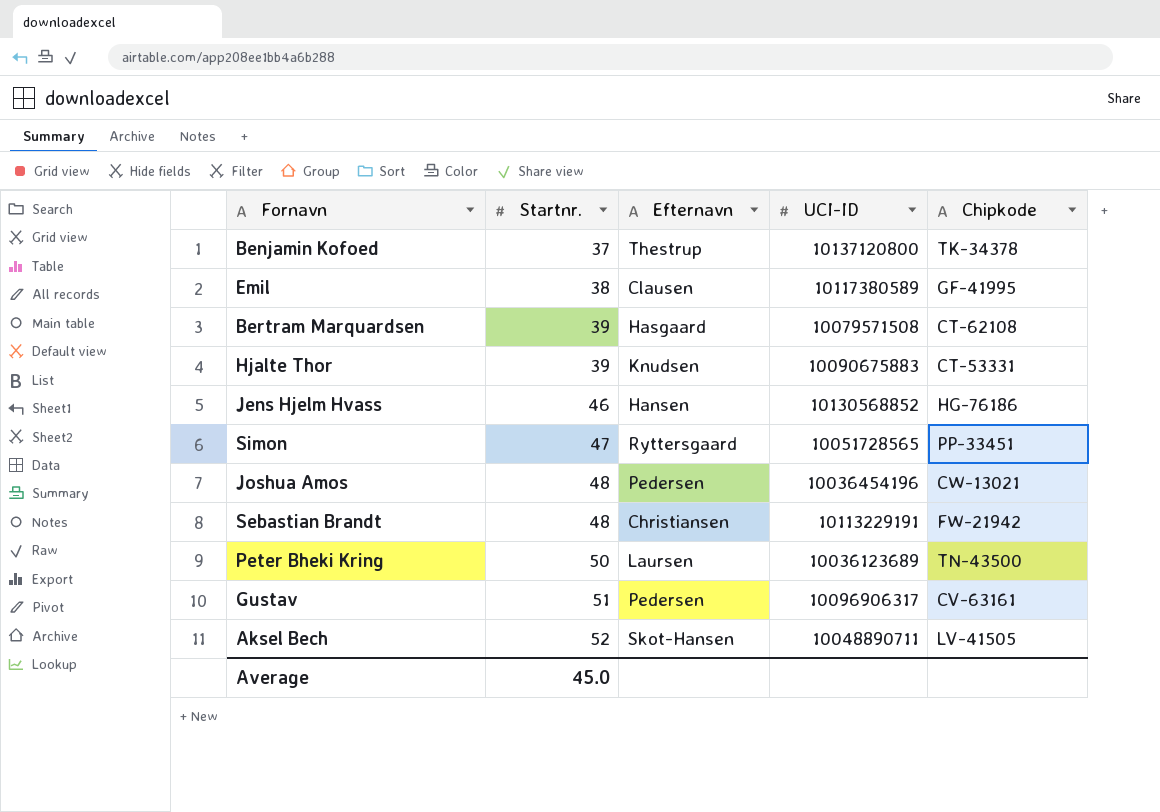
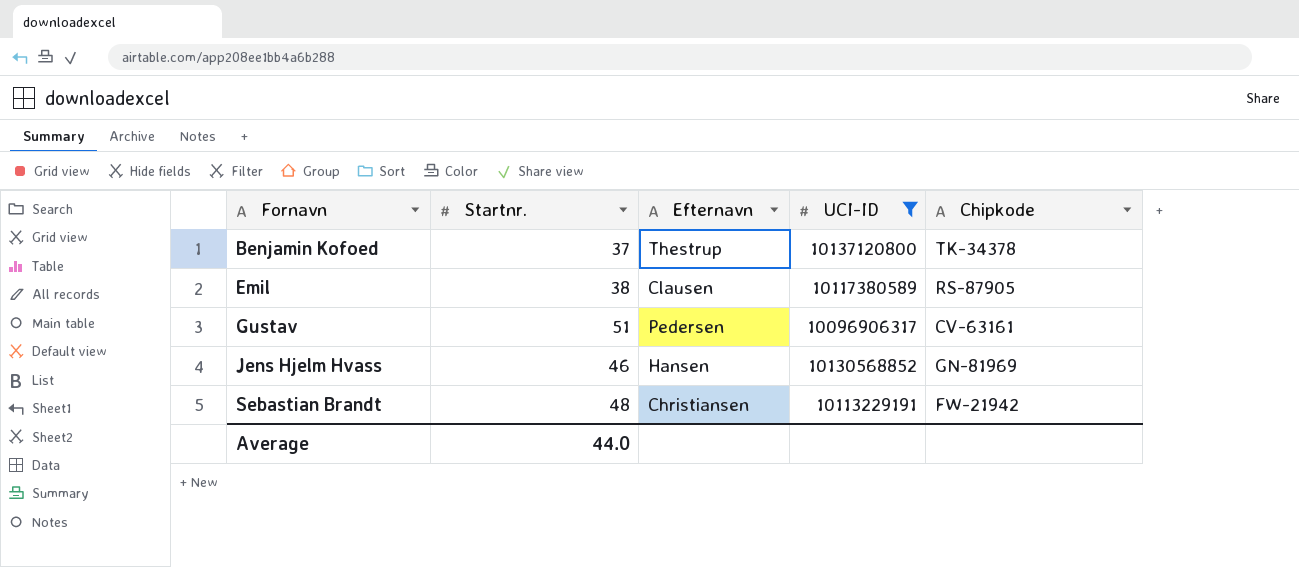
filter: none -> UCI-ID >= 10096906317
row order: Startnr. ascending -> Fornavn ascending
Emil | Chipkode: GF-41995 -> RS-87905
Jens Hjelm Hvass | Chipkode: HG-76186 -> GN-81969
Average | Startnr.: 45.0 -> 44.0

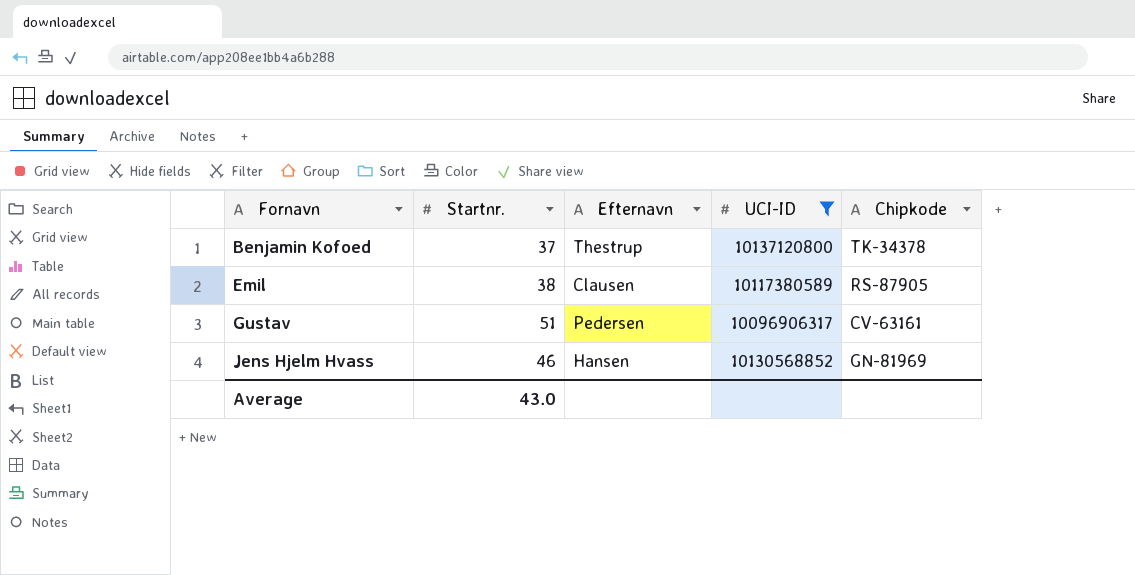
row Sebastian Brandt: 48 | Christiansen | 10113229191 | FW-21942 -> none
Average | Startnr.: 44.0 -> 43.0

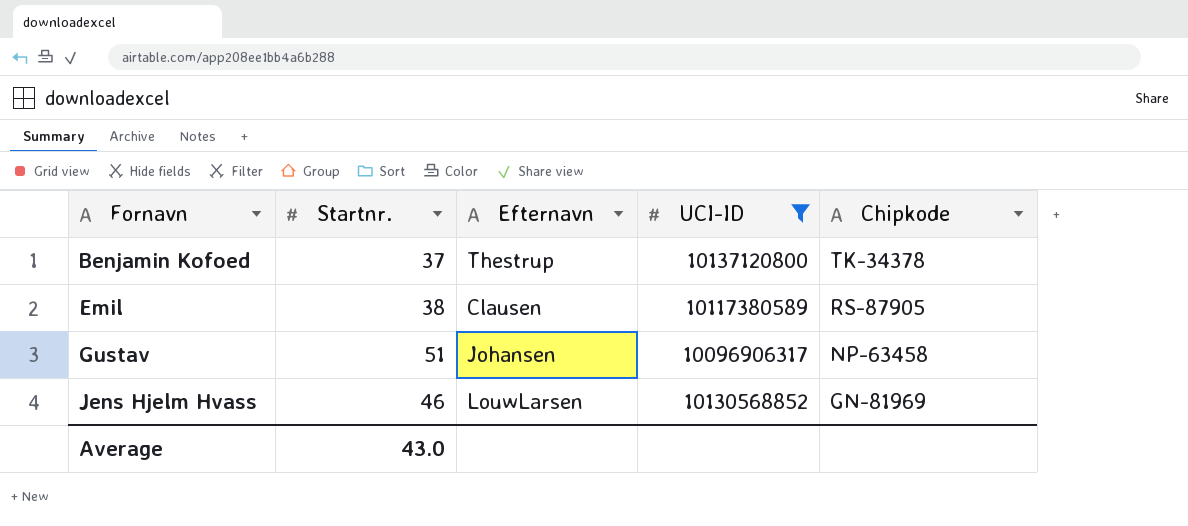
Gustav | Efternavn: Pedersen -> Johansen
Gustav | Chipkode: CV-63161 -> NP-63458
Jens Hjelm Hvass | Efternavn: Hansen -> LouwLarsen

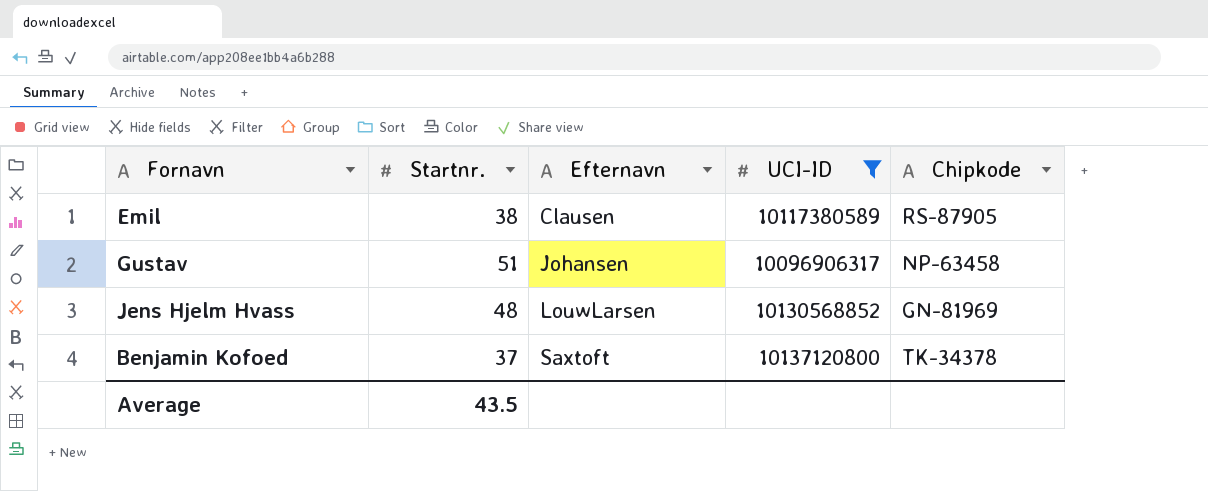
row order: Fornavn ascending -> Efternavn ascending
Jens Hjelm Hvass | Startnr.: 46 -> 48
Benjamin Kofoed | Efternavn: Thestrup -> Saxtoft
Average | Startnr.: 43.0 -> 43.5

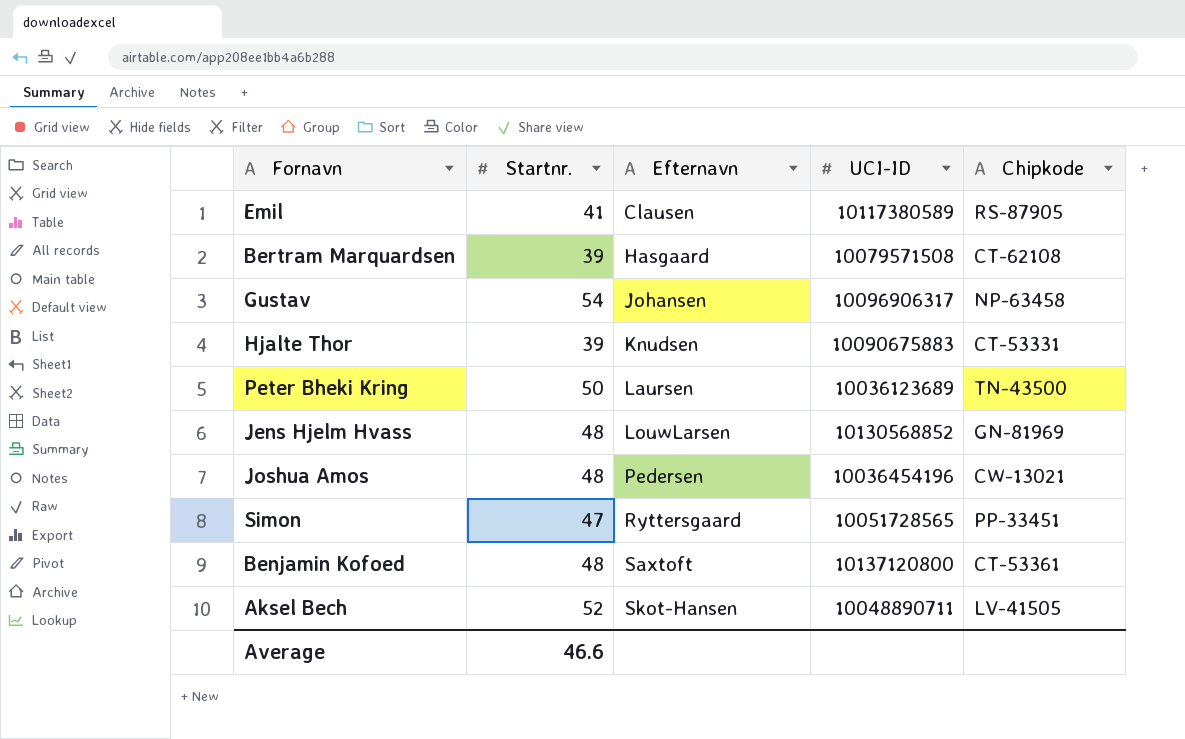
filter: UCI-ID >= 10096906317 -> none
Emil | Startnr.: 38 -> 41
Gustav | Startnr.: 51 -> 54
Benjamin Kofoed | Startnr.: 37 -> 48
Benjamin Kofoed | Chipkode: TK-34378 -> CT-53361
Average | Startnr.: 43.5 -> 46.6

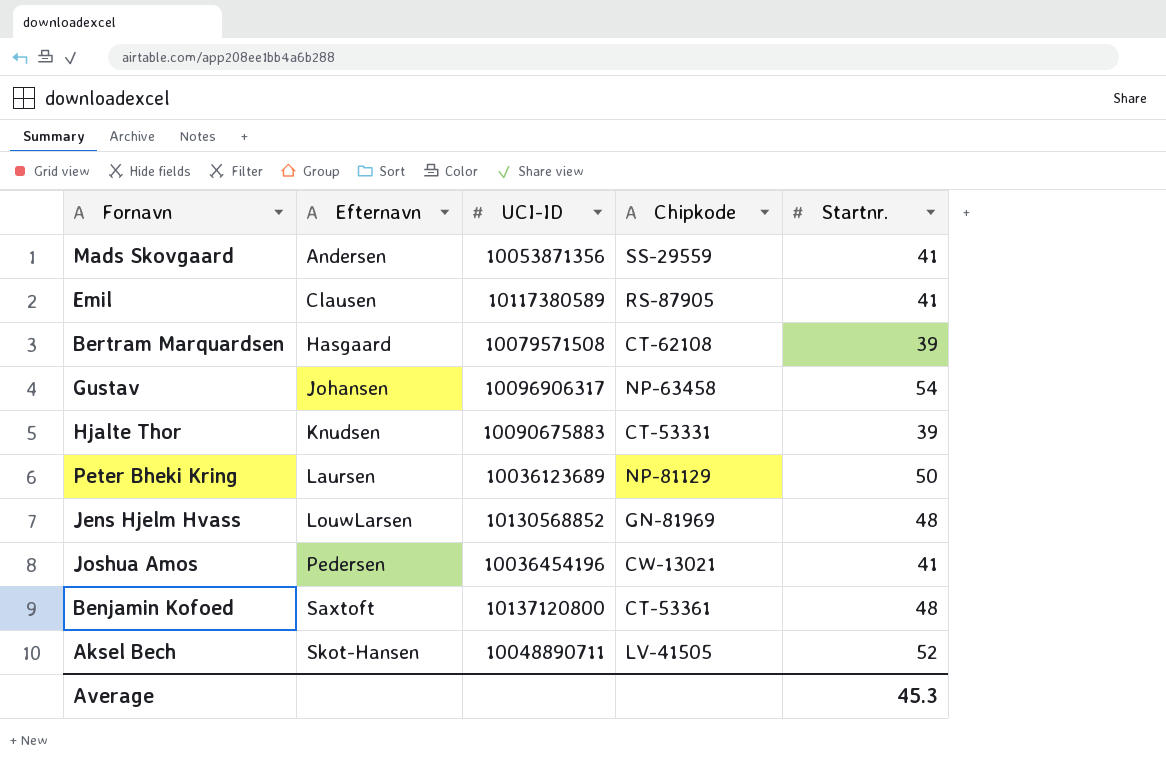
column Startnr. | position: 2 -> 5
row Simon: 47 | Ryttersgaard | 10051728565 | PP-33451 -> none
row Mads Skovgaard: none -> Andersen | 10053871356 | SS-29559 | 41
Peter Bheki Kring | Chipkode: TN-43500 -> NP-81129
Joshua Amos | Startnr.: 48 -> 41
Average | Startnr.: 46.6 -> 45.3

